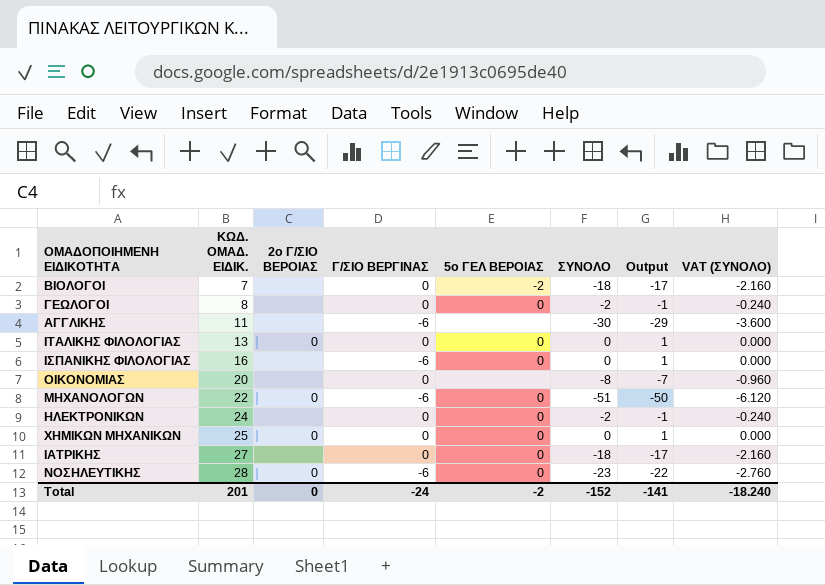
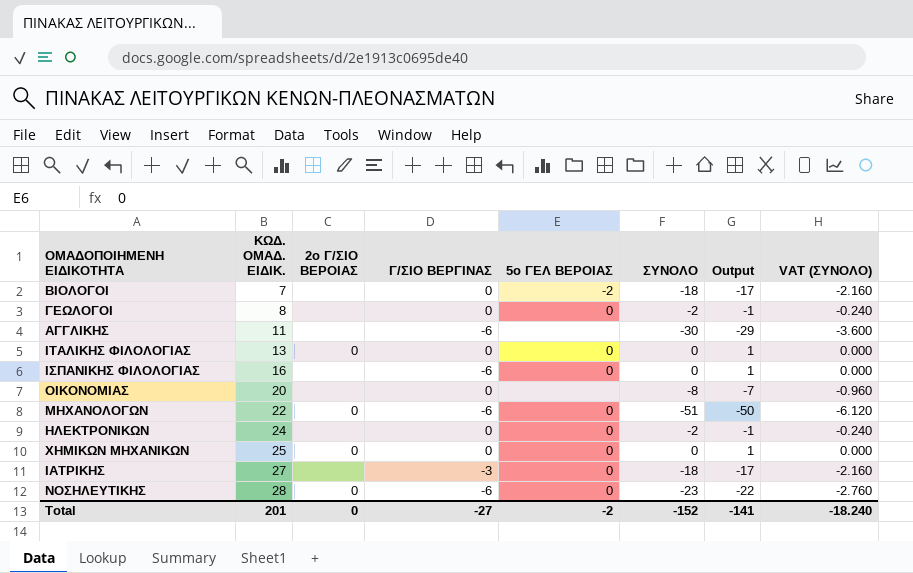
ΙΑΤΡΙΚΗΣ | Γ/ΣΙΟ BEΡΓΙΝΑΣ: 0 -> -3
Total | Γ/ΣΙΟ BEΡΓΙΝΑΣ: -24 -> -27

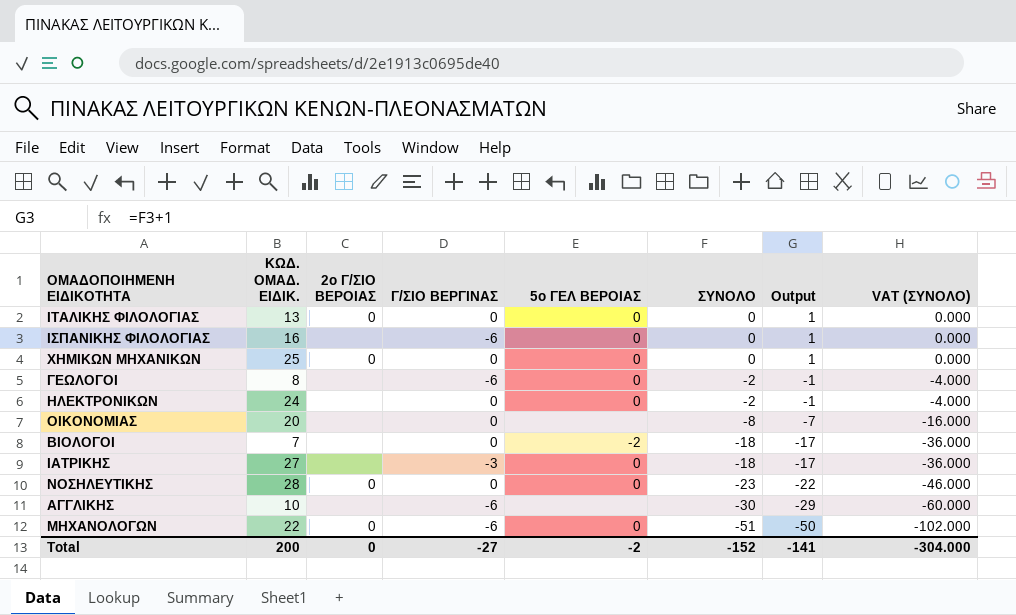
row order: ΚΩΔ. ΟΜΑΔ. ΕΙΔΙΚ. ascending -> ΣΥΝΟΛΟ descending
column VAT (ΣΥΝΟΛΟ) | formula: [ΣΥΝΟΛΟ] * 0.12 -> [ΣΥΝΟΛΟ] * 2
ΓΕΩΛΟΓΟΙ | Γ/ΣΙΟ BEΡΓΙΝΑΣ: 0 -> -6
ΝΟΣΗΛΕΥΤΙΚΗΣ | Γ/ΣΙΟ BEΡΓΙΝΑΣ: -6 -> 0
ΑΓΓΛΙΚΗΣ | ΚΩΔ. ΟΜΑΔ. ΕΙΔΙΚ.: 11 -> 10
Total | ΚΩΔ. ΟΜΑΔ. ΕΙΔΙΚ.: 201 -> 200
Total | VAT (ΣΥΝΟΛΟ): -18.240 -> -304.000

